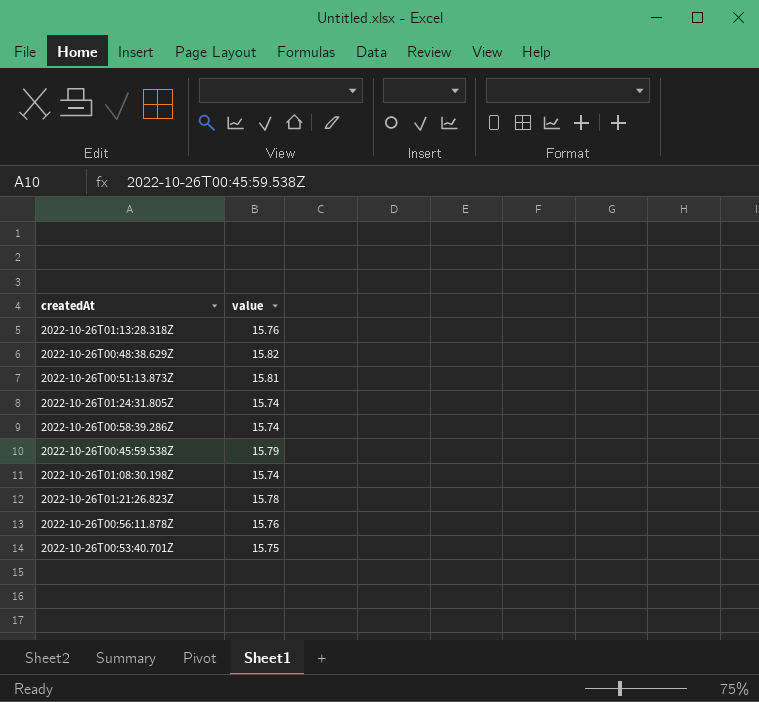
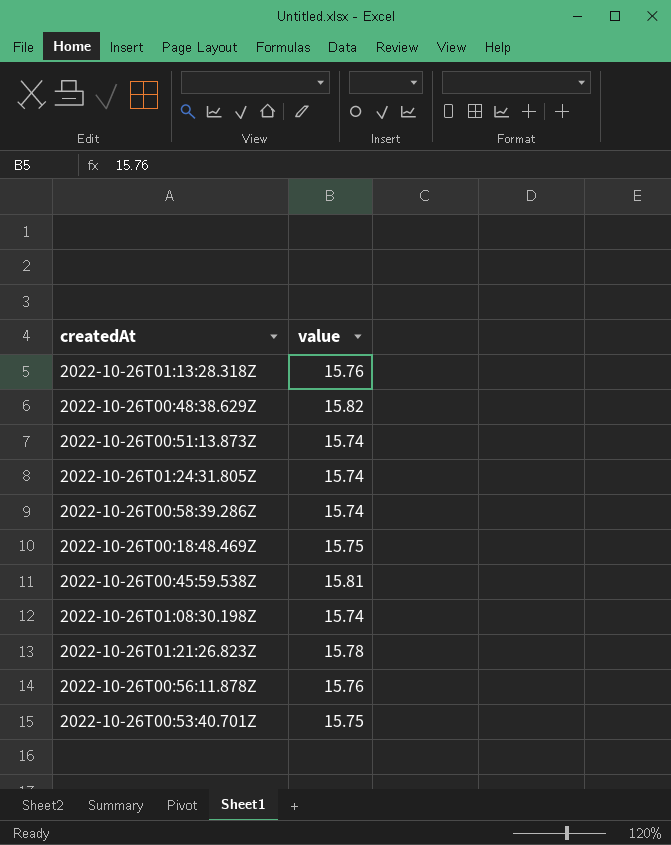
2022-10-26T00:51:13.873Z | value: 15.81 -> 15.74
row 2022-10-26T00:18:48.469Z: none -> 15.75
2022-10-26T00:45:59.538Z | value: 15.79 -> 15.81

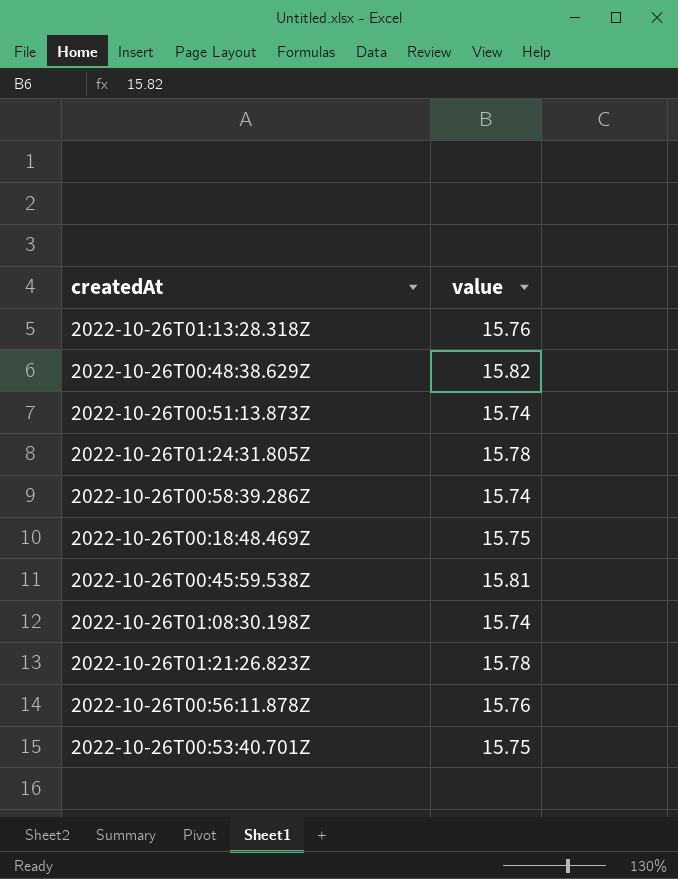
2022-10-26T01:24:31.805Z | value: 15.74 -> 15.78

